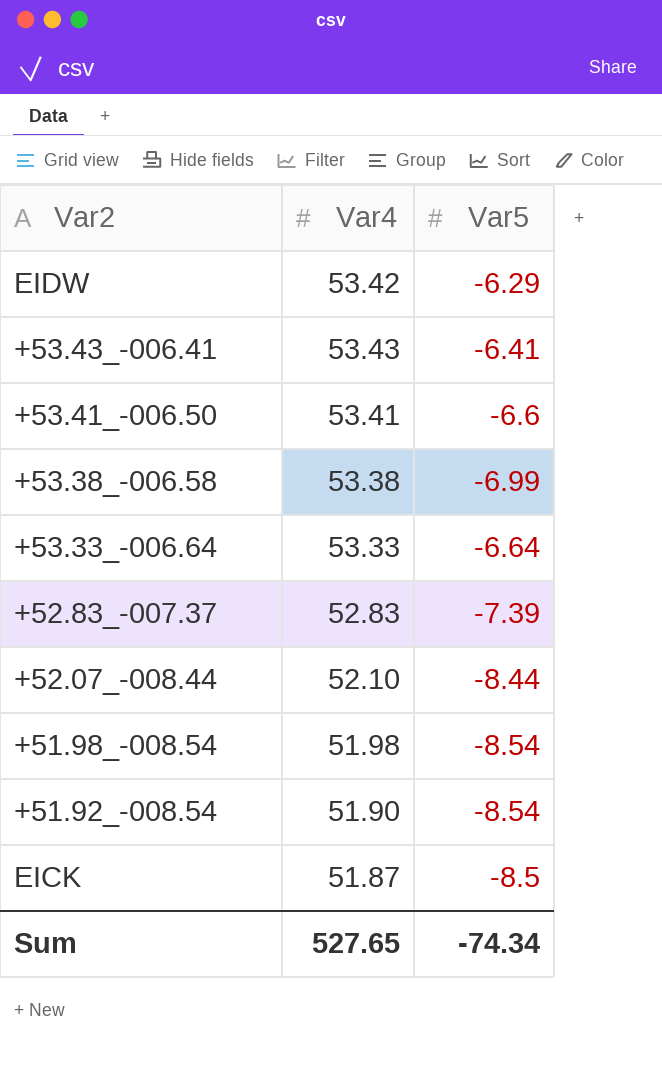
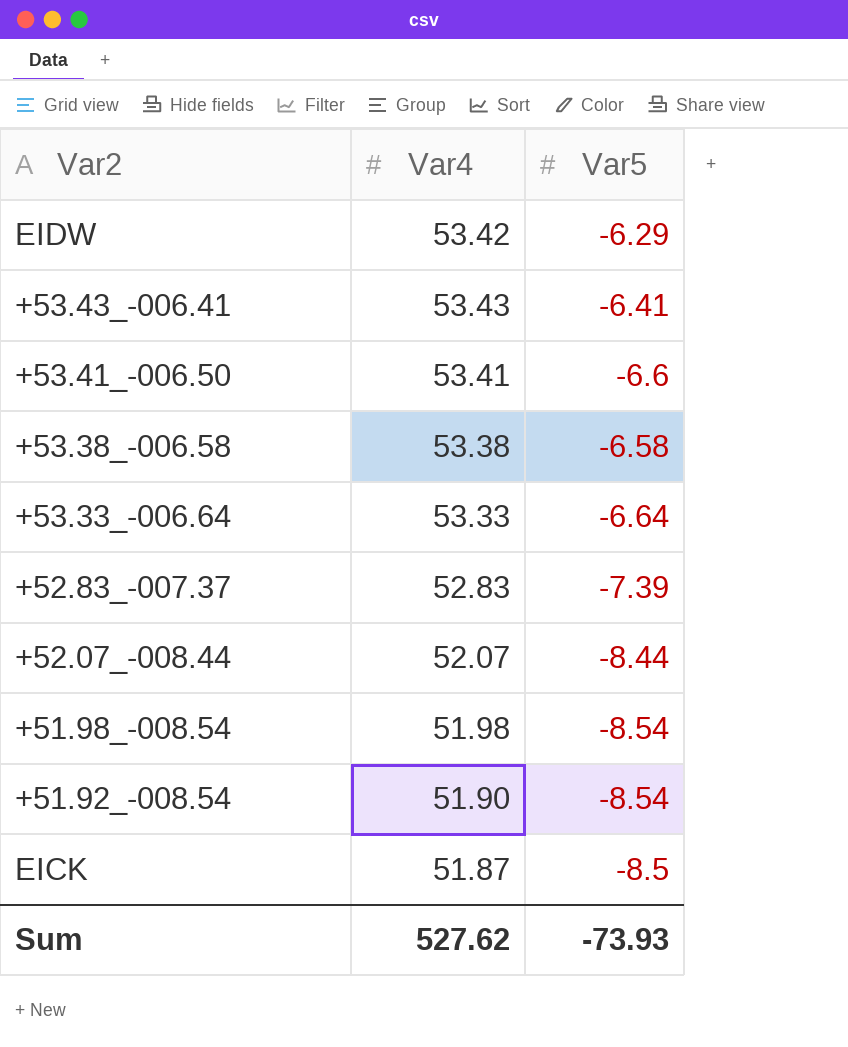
+53.38_-006.58 | Var5: -6.99 -> -6.58
+52.07_-008.44 | Var4: 52.10 -> 52.07
Sum | Var4: 527.65 -> 527.62
Sum | Var5: -74.34 -> -73.93

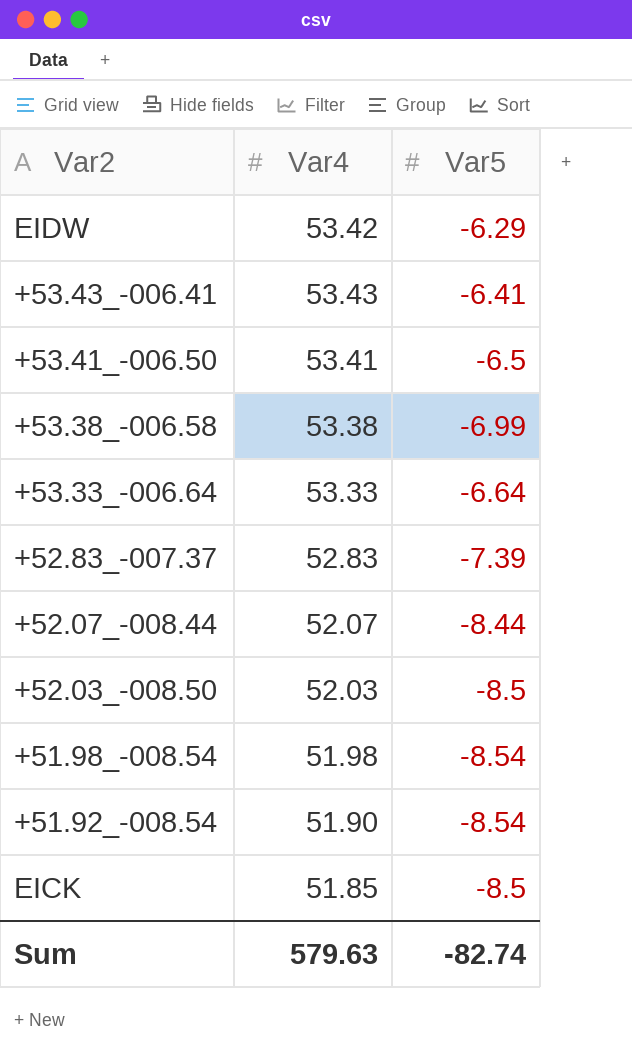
+53.41_-006.50 | Var5: -6.6 -> -6.5
+53.38_-006.58 | Var5: -6.58 -> -6.99
row +52.03_-008.50: none -> 52.03 | -8.5
EICK | Var4: 51.87 -> 51.85
Sum | Var4: 527.62 -> 579.63
Sum | Var5: -73.93 -> -82.74

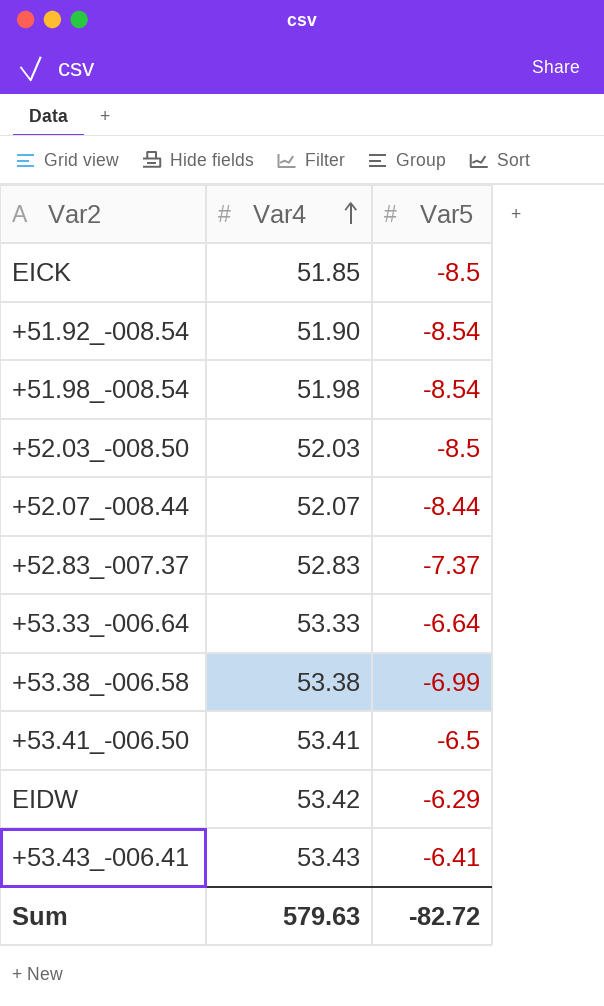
row order: none -> Var4 ascending
+52.83_-007.37 | Var5: -7.39 -> -7.37
Sum | Var5: -82.74 -> -82.72

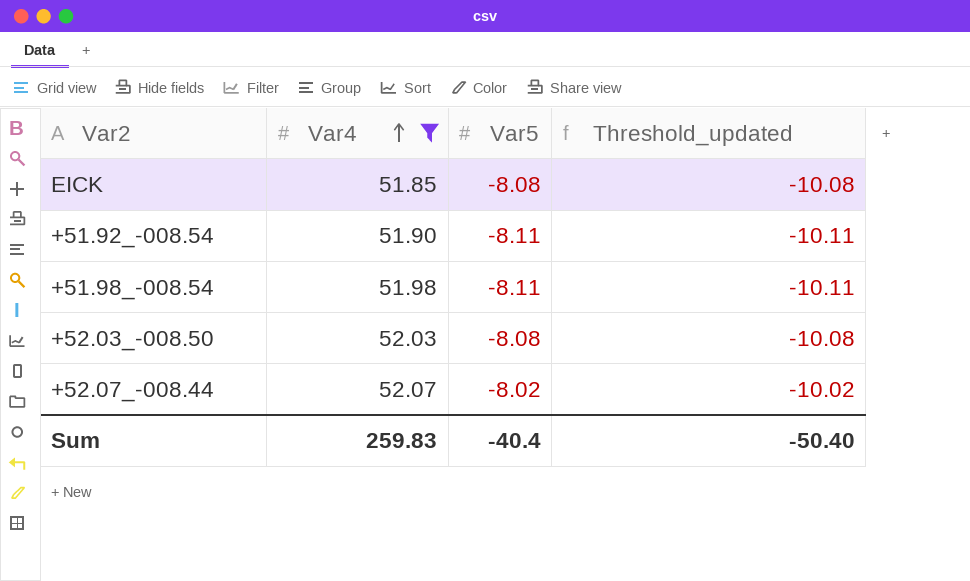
filter: none -> Var4 <= 52.07
column Threshold_updated | formula: none -> [Var5] - 2
EICK | Var5: -8.5 -> -8.08
+51.92_-008.54 | Var5: -8.54 -> -8.11
+51.98_-008.54 | Var5: -8.54 -> -8.11
+52.03_-008.50 | Var5: -8.5 -> -8.08
+52.07_-008.44 | Var5: -8.44 -> -8.02
Sum | Var4: 579.63 -> 259.83
Sum | Var5: -82.72 -> -40.4

